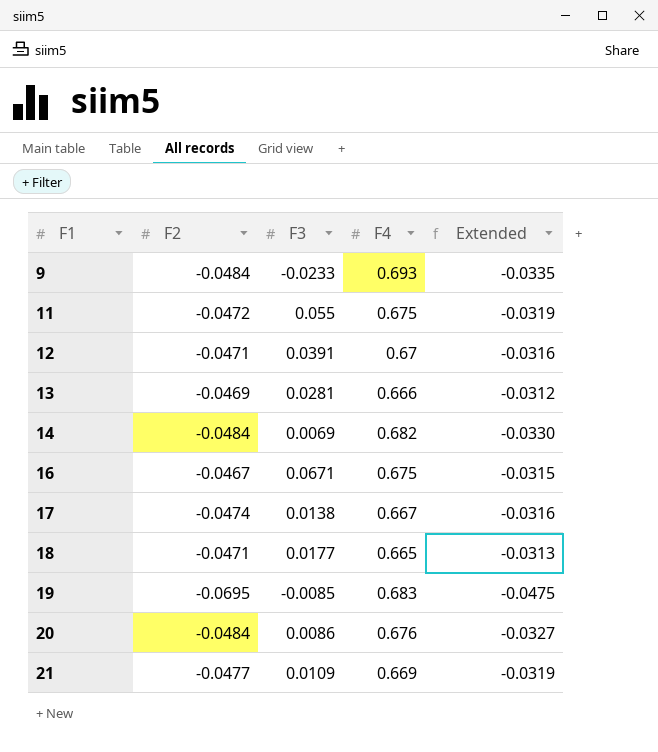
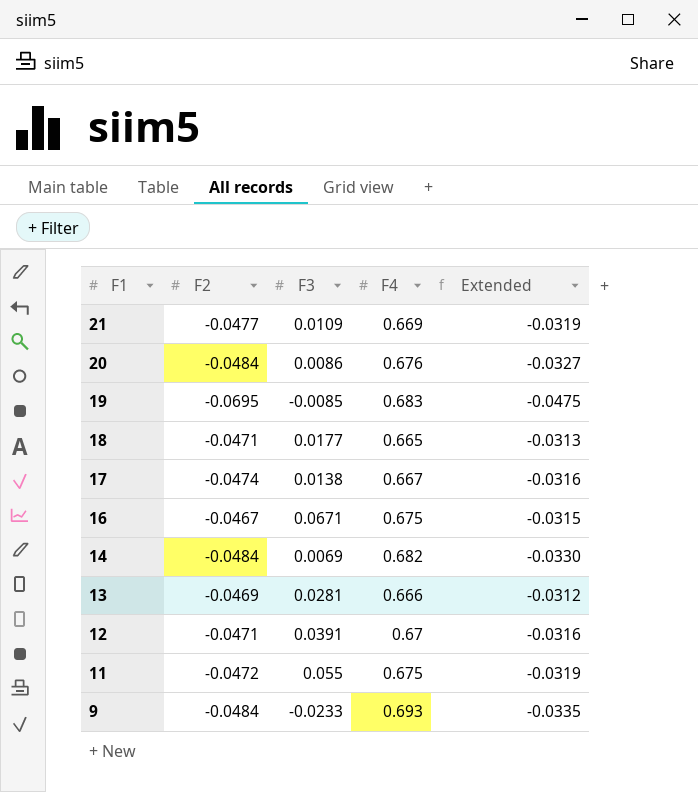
row order: F1 ascending -> F1 descending

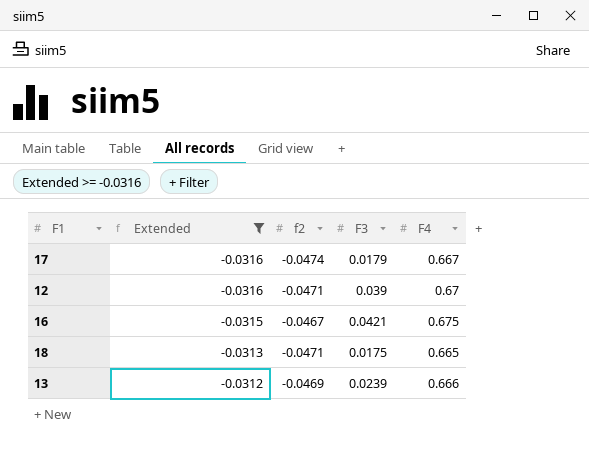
filter: none -> Extended >= -0.0316
row order: F1 descending -> Extended ascending
column Extended | position: 5 -> 2
column name: F2 -> f2
17 | F3: 0.0138 -> 0.0179
12 | F3: 0.0391 -> 0.039
16 | F3: 0.0671 -> 0.0421
18 | F3: 0.0177 -> 0.0175
13 | F3: 0.0281 -> 0.0239

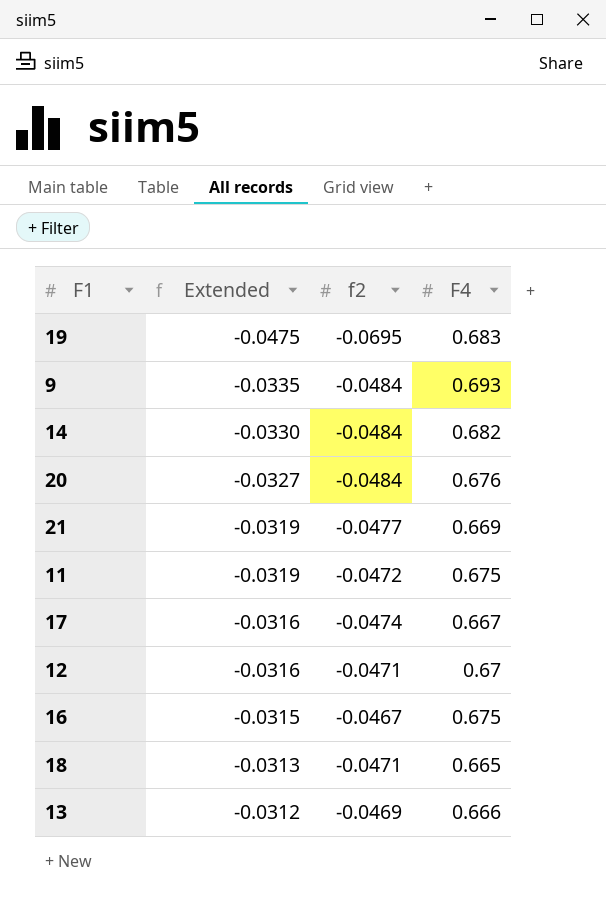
filter: Extended >= -0.0316 -> none
column F3 | position: 4 -> none

